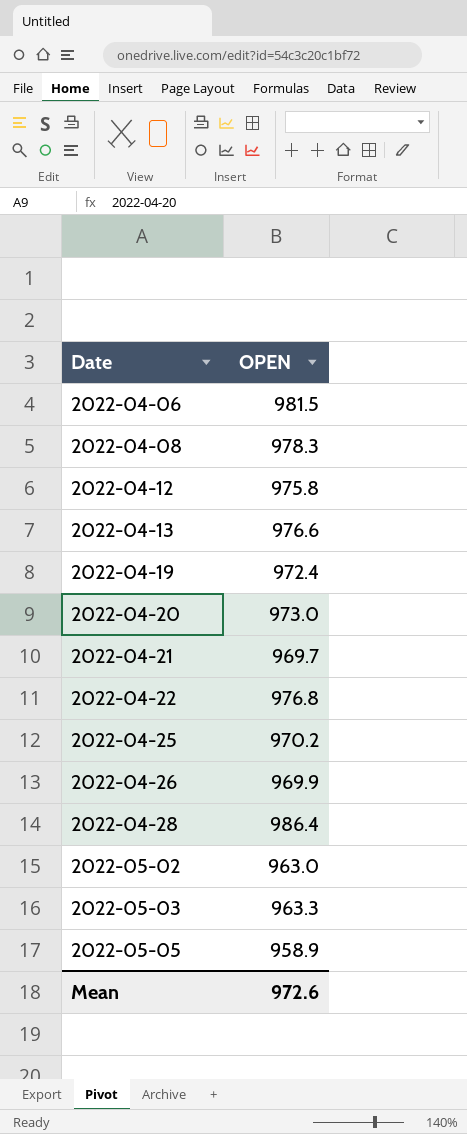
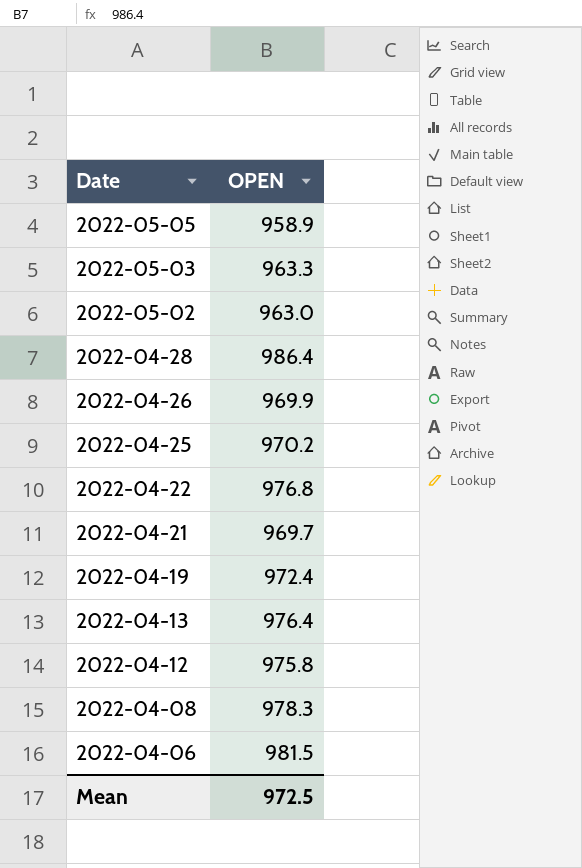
row order: Date ascending -> Date descending
row 2022-04-20: 973.0 -> none
2022-04-13 | OPEN: 976.6 -> 976.4
Mean | OPEN: 972.6 -> 972.5

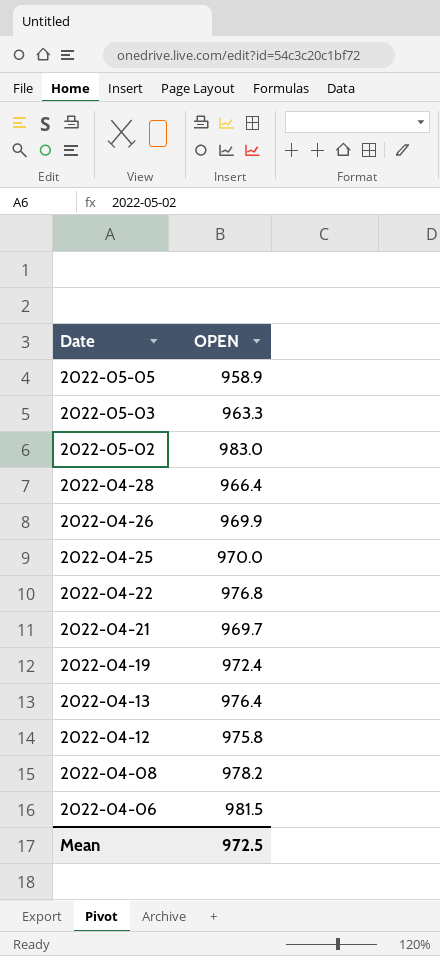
2022-05-02 | OPEN: 963.0 -> 983.0
2022-04-28 | OPEN: 986.4 -> 966.4
2022-04-25 | OPEN: 970.2 -> 970.0
2022-04-08 | OPEN: 978.3 -> 978.2

